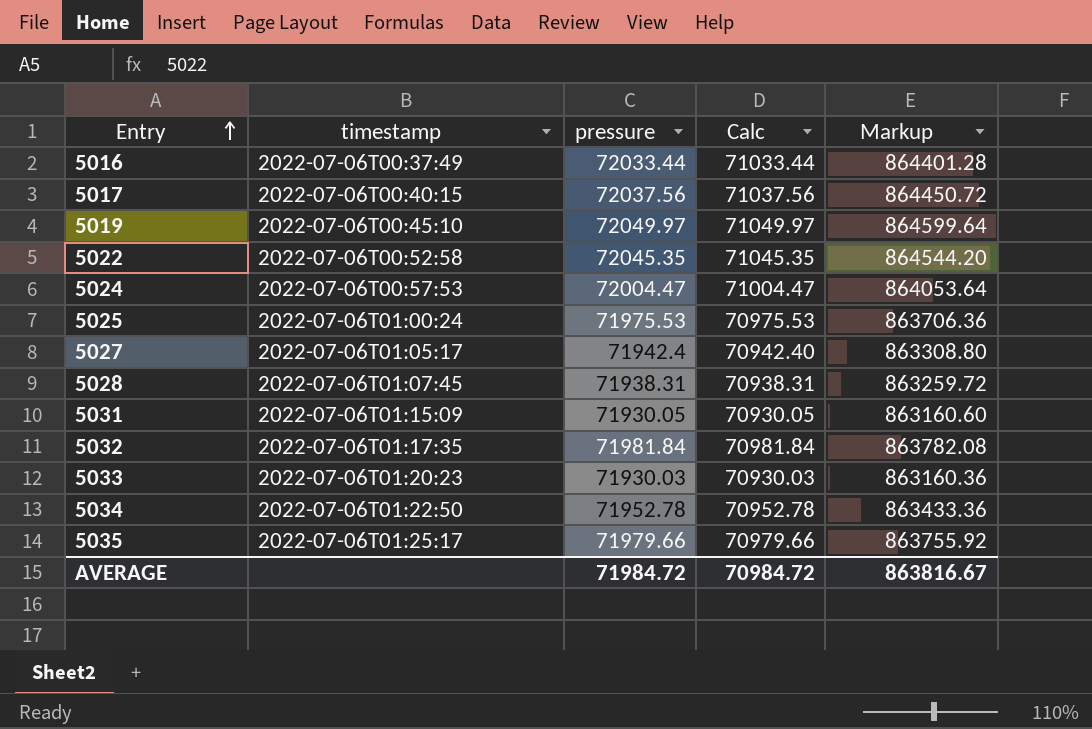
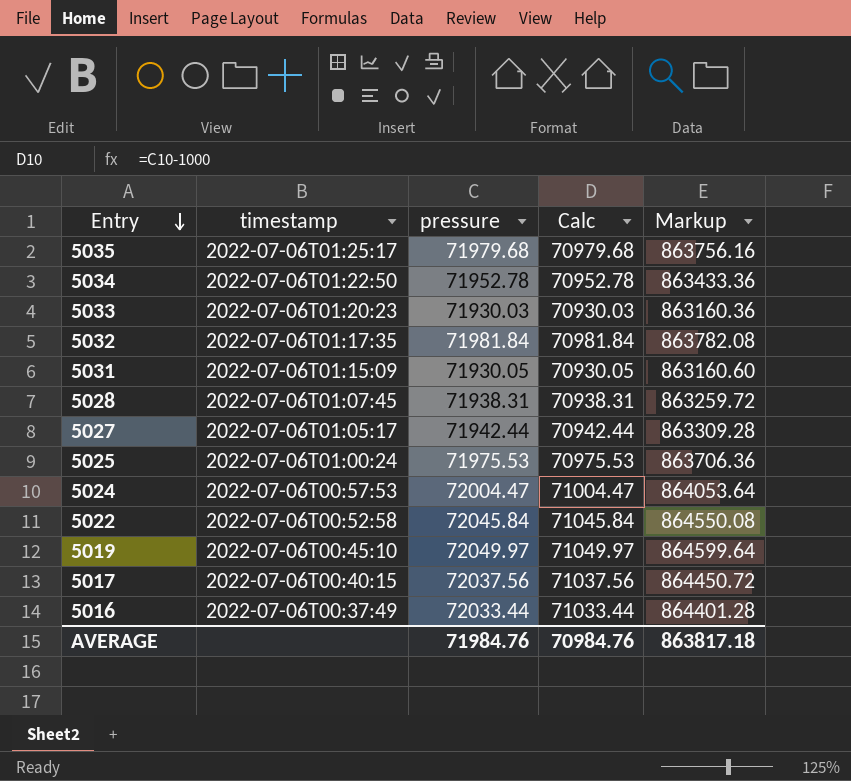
row order: Entry ascending -> Entry descending
5035 | pressure: 71979.66 -> 71979.68
5035 | Calc: 70979.66 -> 70979.68
5035 | Markup: 863755.92 -> 863756.16
5027 | pressure: 71942.4 -> 71942.44
5027 | Calc: 70942.40 -> 70942.44
5027 | Markup: 863308.80 -> 863309.28
5022 | pressure: 72045.35 -> 72045.84
5022 | Calc: 71045.35 -> 71045.84
5022 | Markup: 864544.20 -> 864550.08
AVERAGE | pressure: 71984.72 -> 71984.76
AVERAGE | Calc: 70984.72 -> 70984.76
AVERAGE | Markup: 863816.67 -> 863817.18

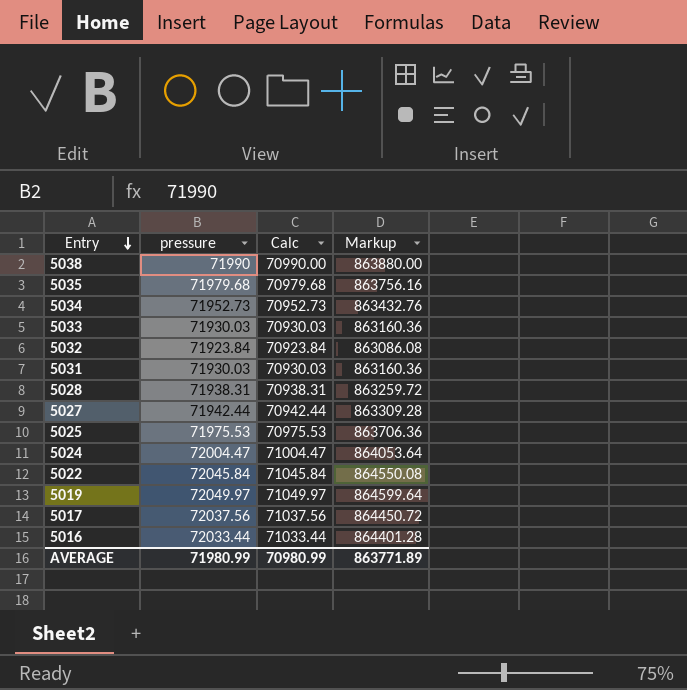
column timestamp | position: 2 -> none
row 5038: none -> 71990 | 70990.00 | 863880.00
5034 | pressure: 71952.78 -> 71952.73
5034 | Calc: 70952.78 -> 70952.73
5034 | Markup: 863433.36 -> 863432.76
5032 | pressure: 71981.84 -> 71923.84
5032 | Calc: 70981.84 -> 70923.84
5032 | Markup: 863782.08 -> 863086.08
5031 | pressure: 71930.05 -> 71930.03
5031 | Calc: 70930.05 -> 70930.03
5031 | Markup: 863160.60 -> 863160.36
AVERAGE | pressure: 71984.76 -> 71980.99
AVERAGE | Calc: 70984.76 -> 70980.99
AVERAGE | Markup: 863817.18 -> 863771.89

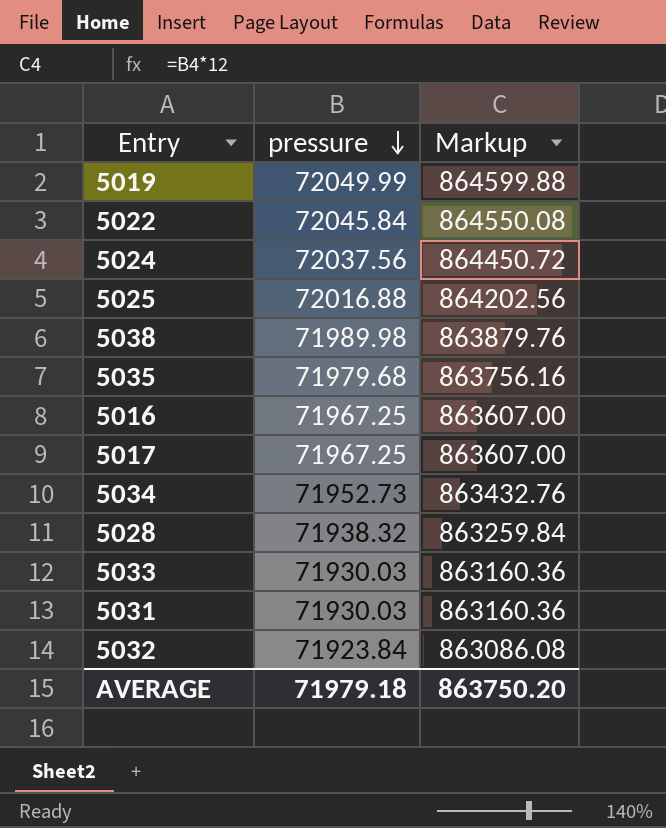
row order: Entry descending -> pressure descending
column Calc | formula: [pressure] - 1000 -> none
row 5027: 71942.44 | 70942.44 | 863309.28 -> none
5019 | pressure: 72049.97 -> 72049.99
5019 | Markup: 864599.64 -> 864599.88
5024 | pressure: 72004.47 -> 72037.56
5024 | Markup: 864053.64 -> 864450.72
5025 | pressure: 71975.53 -> 72016.88
5025 | Markup: 863706.36 -> 864202.56
5038 | pressure: 71990 -> 71989.98
5038 | Markup: 863880.00 -> 863879.76
5016 | pressure: 72033.44 -> 71967.25
5016 | Markup: 864401.28 -> 863607.00
5017 | pressure: 72037.56 -> 71967.25
5017 | Markup: 864450.72 -> 863607.00
5028 | pressure: 71938.31 -> 71938.32
5028 | Markup: 863259.72 -> 863259.84
AVERAGE | pressure: 71980.99 -> 71979.18
AVERAGE | Markup: 863771.89 -> 863750.20

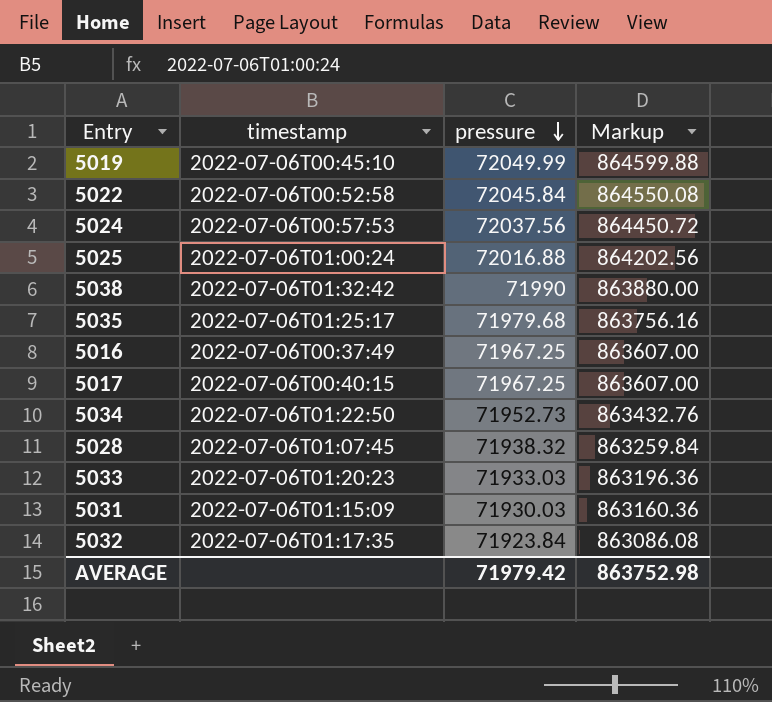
column timestamp | position: none -> 2
5038 | pressure: 71989.98 -> 71990
5038 | Markup: 863879.76 -> 863880.00
5033 | pressure: 71930.03 -> 71933.03
5033 | Markup: 863160.36 -> 863196.36
AVERAGE | pressure: 71979.18 -> 71979.42
AVERAGE | Markup: 863750.20 -> 863752.98

